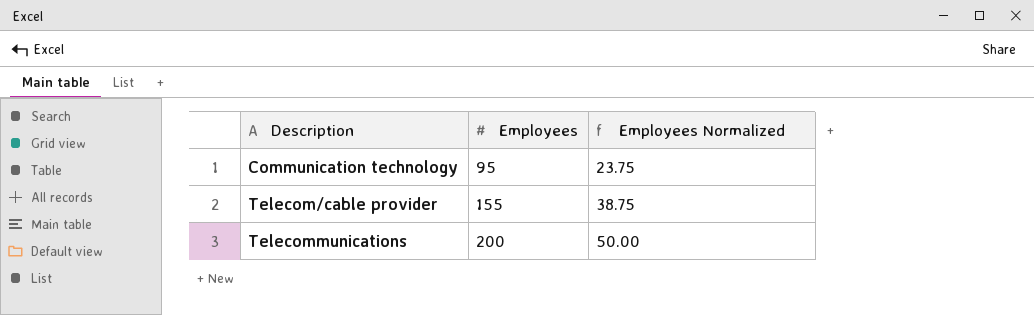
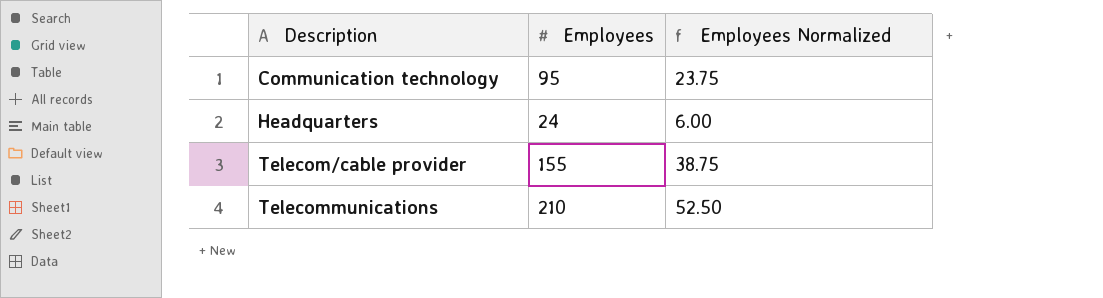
row Headquarters: none -> 24 | 6.00
Telecommunications | Employees: 200 -> 210
Telecommunications | Employees Normalized: 50.00 -> 52.50

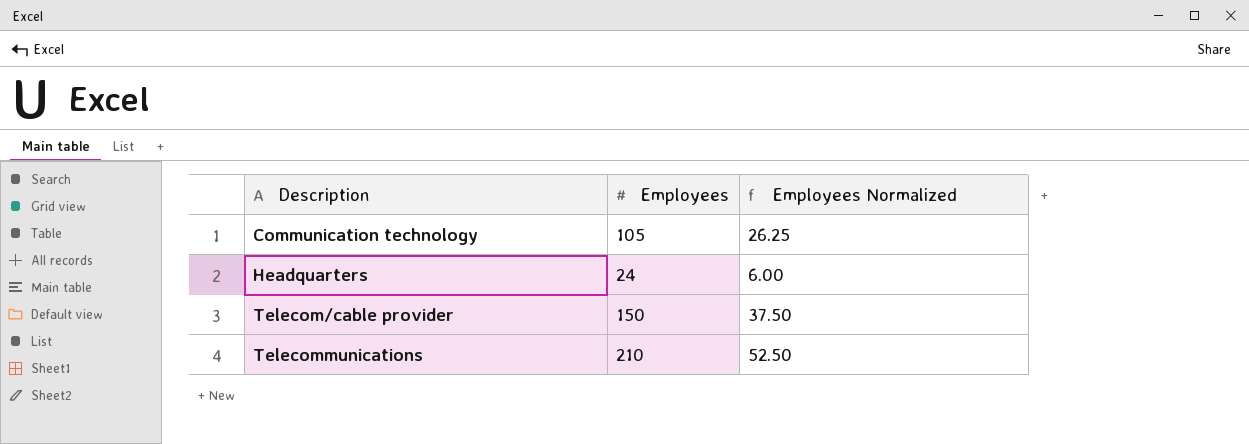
Communication technology | Employees: 95 -> 105
Communication technology | Employees Normalized: 23.75 -> 26.25
Telecom/cable provider | Employees: 155 -> 150
Telecom/cable provider | Employees Normalized: 38.75 -> 37.50

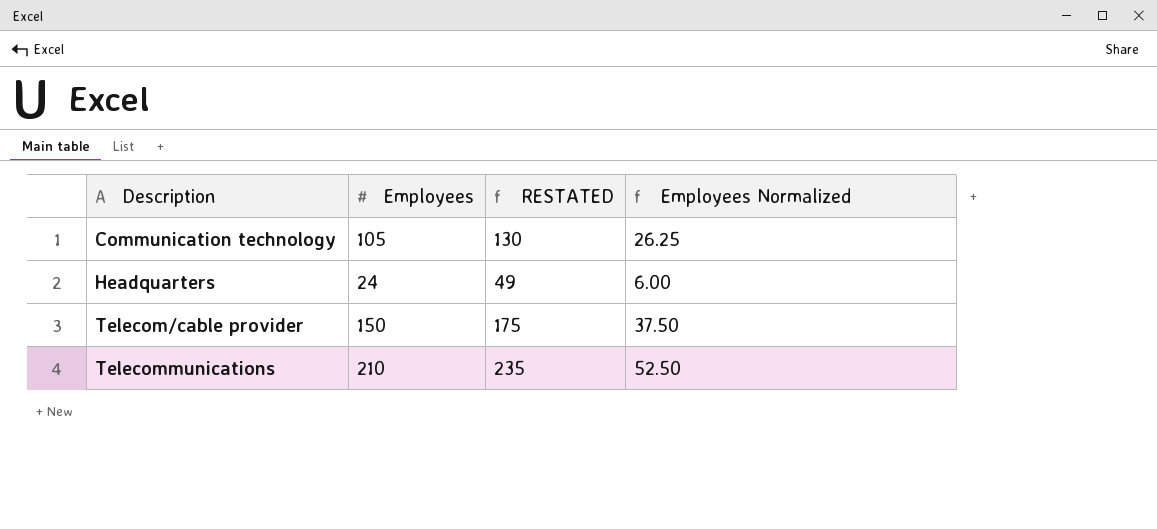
column RESTATED | formula: none -> [Employees] + 25

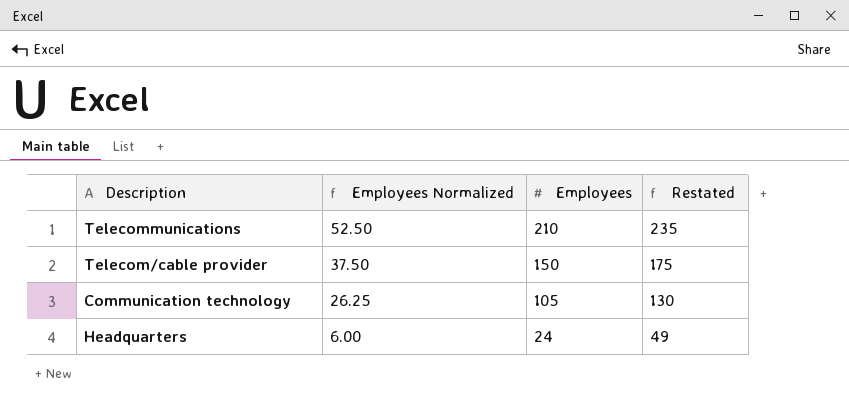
row order: Description ascending -> Employees Normalized descending
column Employees Normalized | position: 4 -> 2
column name: RESTATED -> Restated

